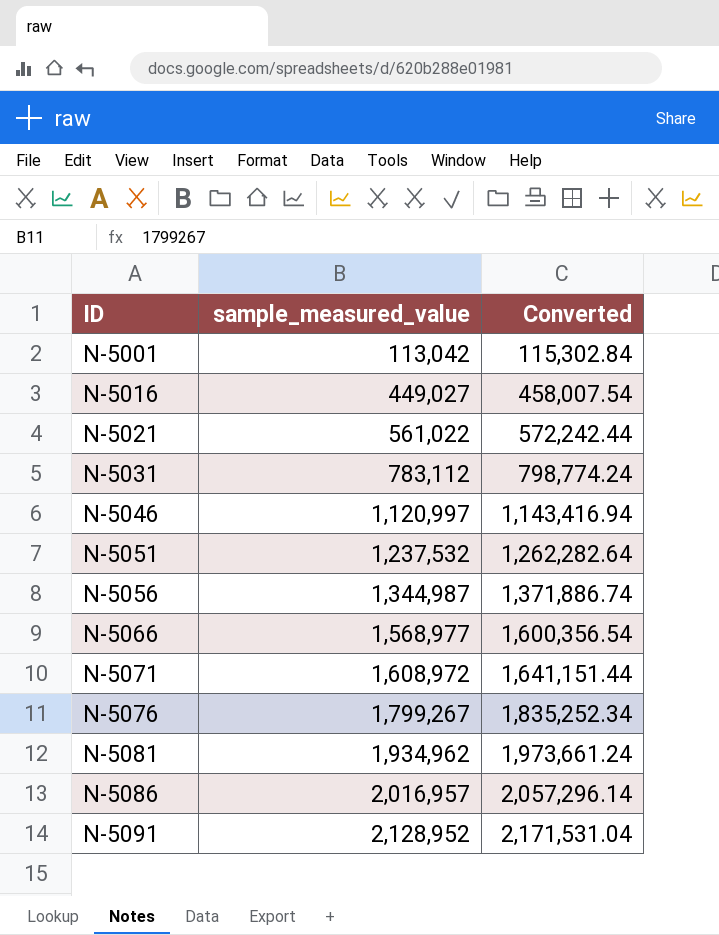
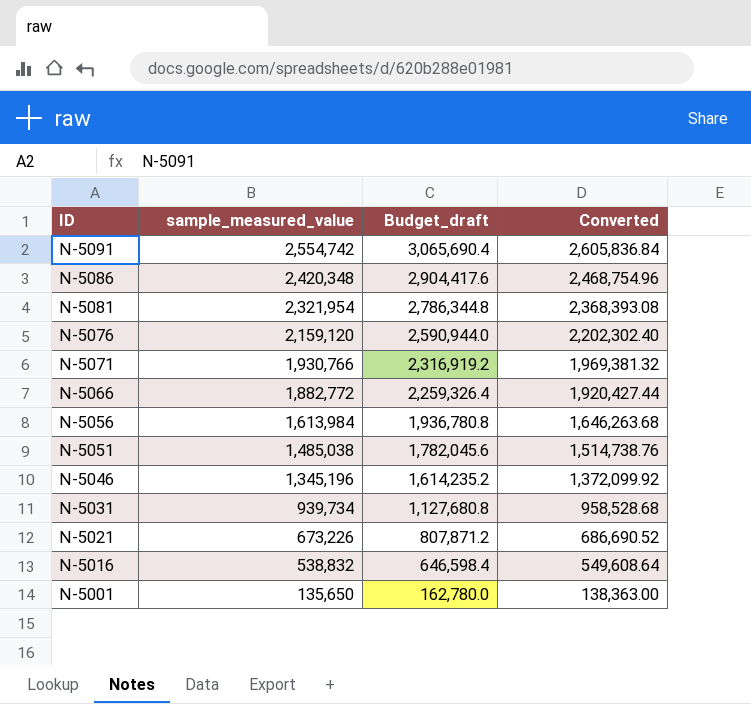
row order: ID ascending -> ID descending
column Budget_draft | formula: none -> [sample_measured_value] * 1.2
N-5091 | sample_measured_value: 2,128,952 -> 2,554,742
N-5091 | Converted: 2,171,531.04 -> 2,605,836.84
N-5086 | sample_measured_value: 2,016,957 -> 2,420,348
N-5086 | Converted: 2,057,296.14 -> 2,468,754.96
N-5081 | sample_measured_value: 1,934,962 -> 2,321,954
N-5081 | Converted: 1,973,661.24 -> 2,368,393.08
N-5076 | sample_measured_value: 1,799,267 -> 2,159,120
N-5076 | Converted: 1,835,252.34 -> 2,202,302.40
N-5071 | sample_measured_value: 1,608,972 -> 1,930,766
N-5071 | Converted: 1,641,151.44 -> 1,969,381.32
N-5066 | sample_measured_value: 1,568,977 -> 1,882,772
N-5066 | Converted: 1,600,356.54 -> 1,920,427.44
N-5056 | sample_measured_value: 1,344,987 -> 1,613,984
N-5056 | Converted: 1,371,886.74 -> 1,646,263.68
N-5051 | sample_measured_value: 1,237,532 -> 1,485,038
N-5051 | Converted: 1,262,282.64 -> 1,514,738.76
N-5046 | sample_measured_value: 1,120,997 -> 1,345,196
N-5046 | Converted: 1,143,416.94 -> 1,372,099.92
N-5031 | sample_measured_value: 783,112 -> 939,734
N-5031 | Converted: 798,774.24 -> 958,528.68
N-5021 | sample_measured_value: 561,022 -> 673,226
N-5021 | Converted: 572,242.44 -> 686,690.52
N-5016 | sample_measured_value: 449,027 -> 538,832
N-5016 | Converted: 458,007.54 -> 549,608.64
N-5001 | sample_measured_value: 113,042 -> 135,650
N-5001 | Converted: 115,302.84 -> 138,363.00

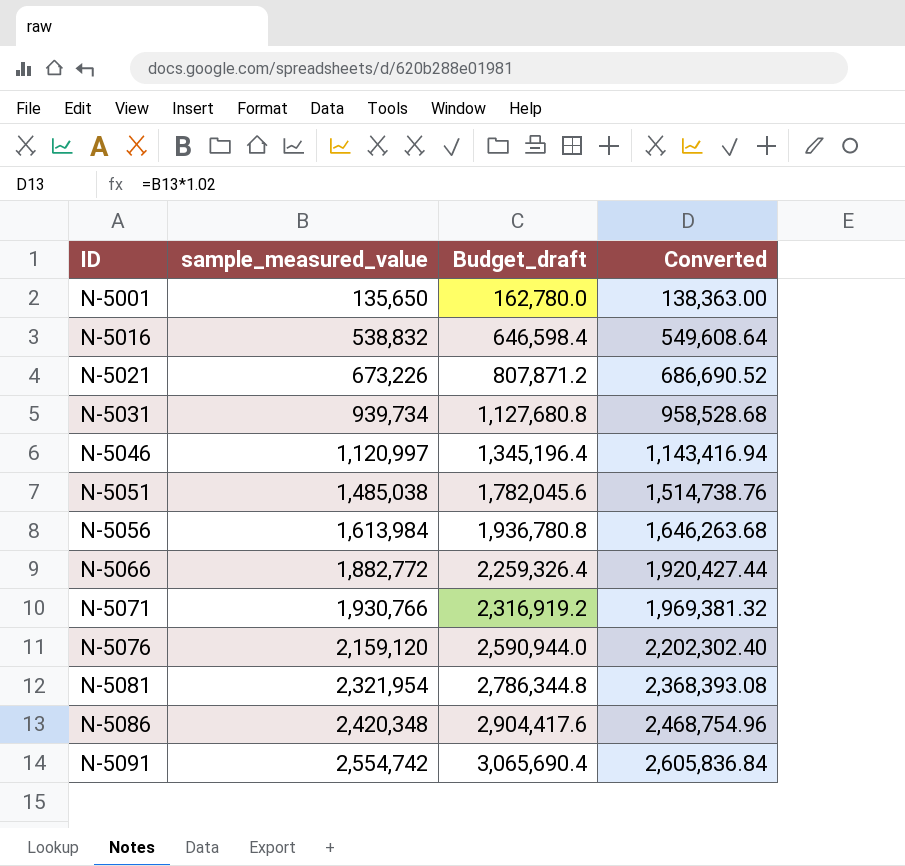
row order: ID descending -> ID ascending
N-5046 | sample_measured_value: 1,345,196 -> 1,120,997
N-5046 | Budget_draft: 1,614,235.2 -> 1,345,196.4
N-5046 | Converted: 1,372,099.92 -> 1,143,416.94

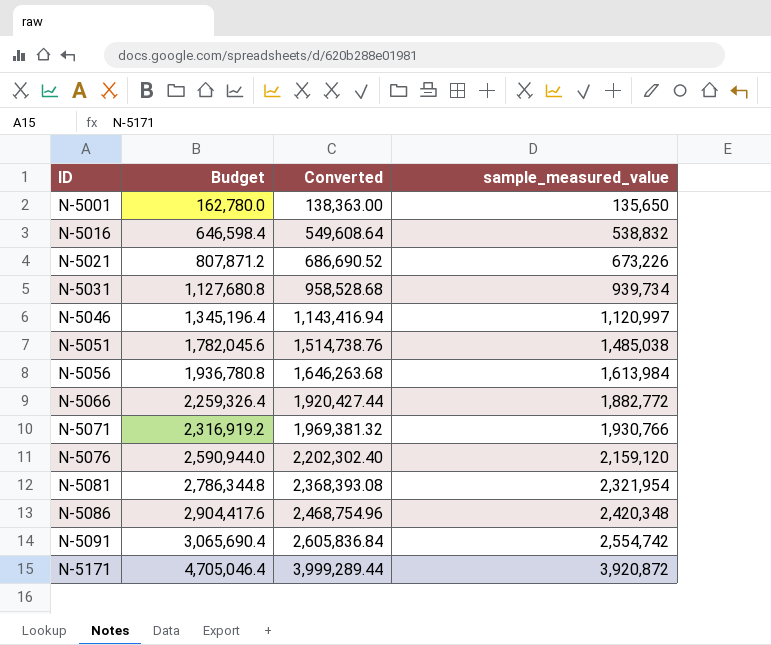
column name: Budget_draft -> Budget
column sample_measured_value | position: 2 -> 4
row N-5171: none -> 4,705,046.4 | 3,999,289.44 | 3,920,872

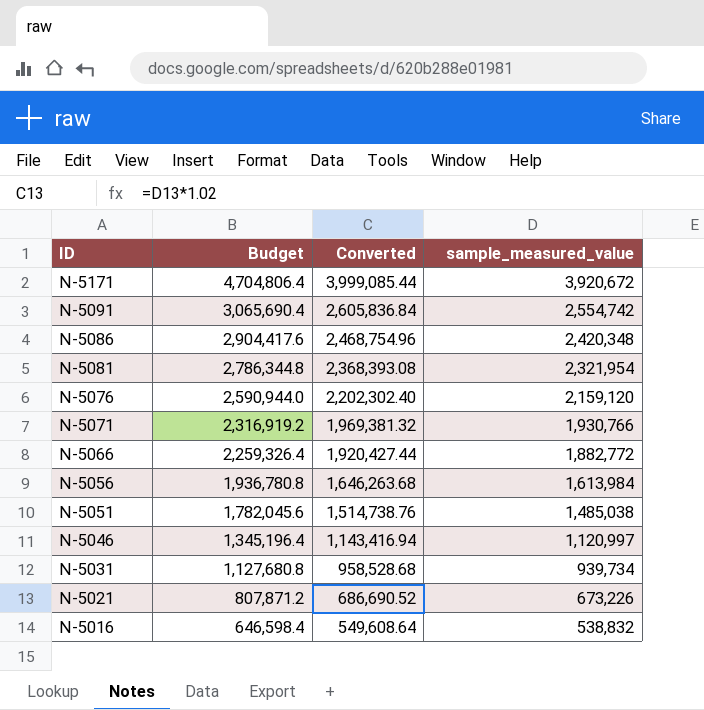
row order: ID ascending -> ID descending
row N-5001: 162,780.0 | 138,363.00 | 135,650 -> none
N-5171 | Budget: 4,705,046.4 -> 4,704,806.4
N-5171 | Converted: 3,999,289.44 -> 3,999,085.44
N-5171 | sample_measured_value: 3,920,872 -> 3,920,672

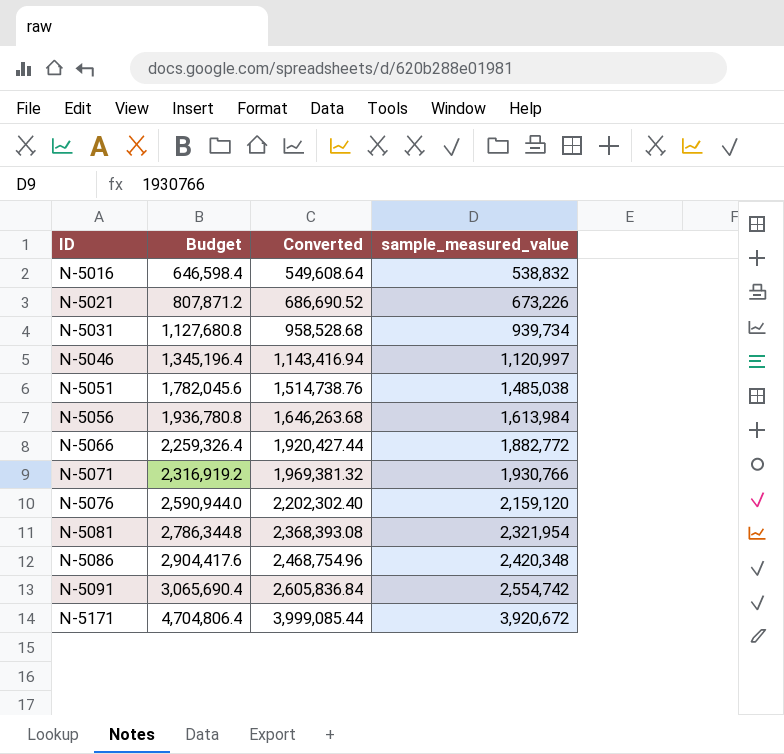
row order: ID descending -> ID ascending

